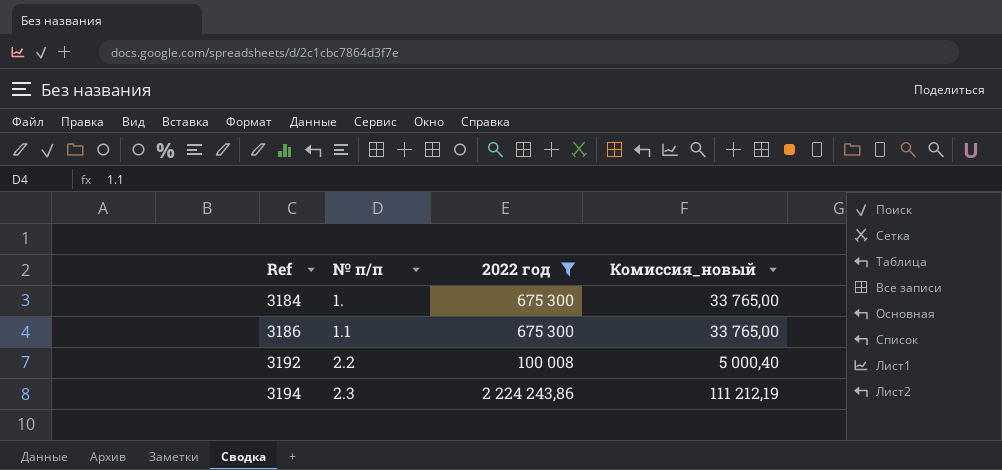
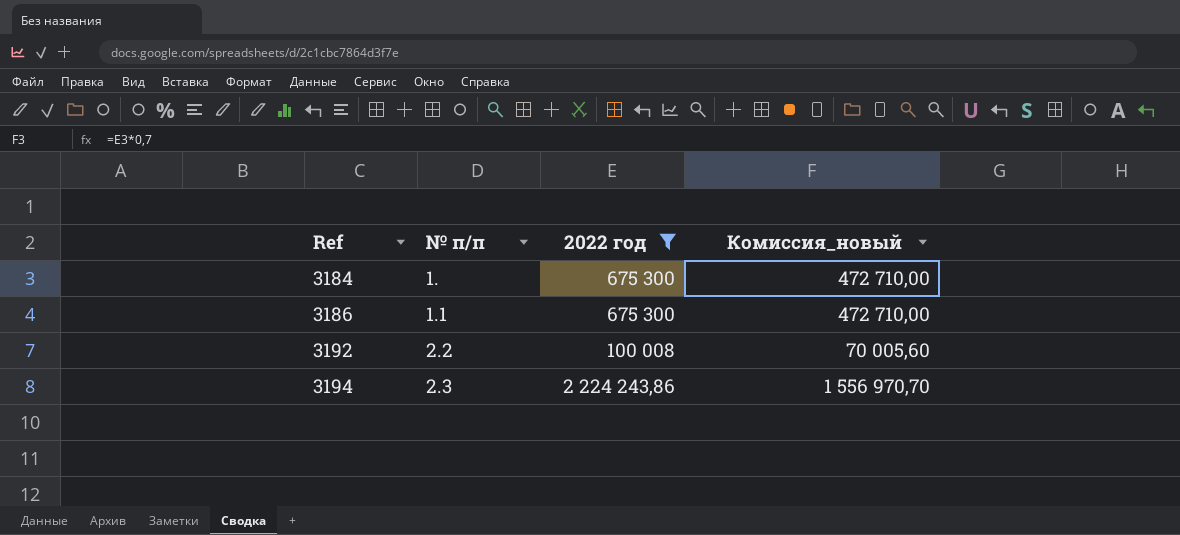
column Комиссия_новый | formula: [2022 год] * 0,05 -> [2022 год] * 0,7

